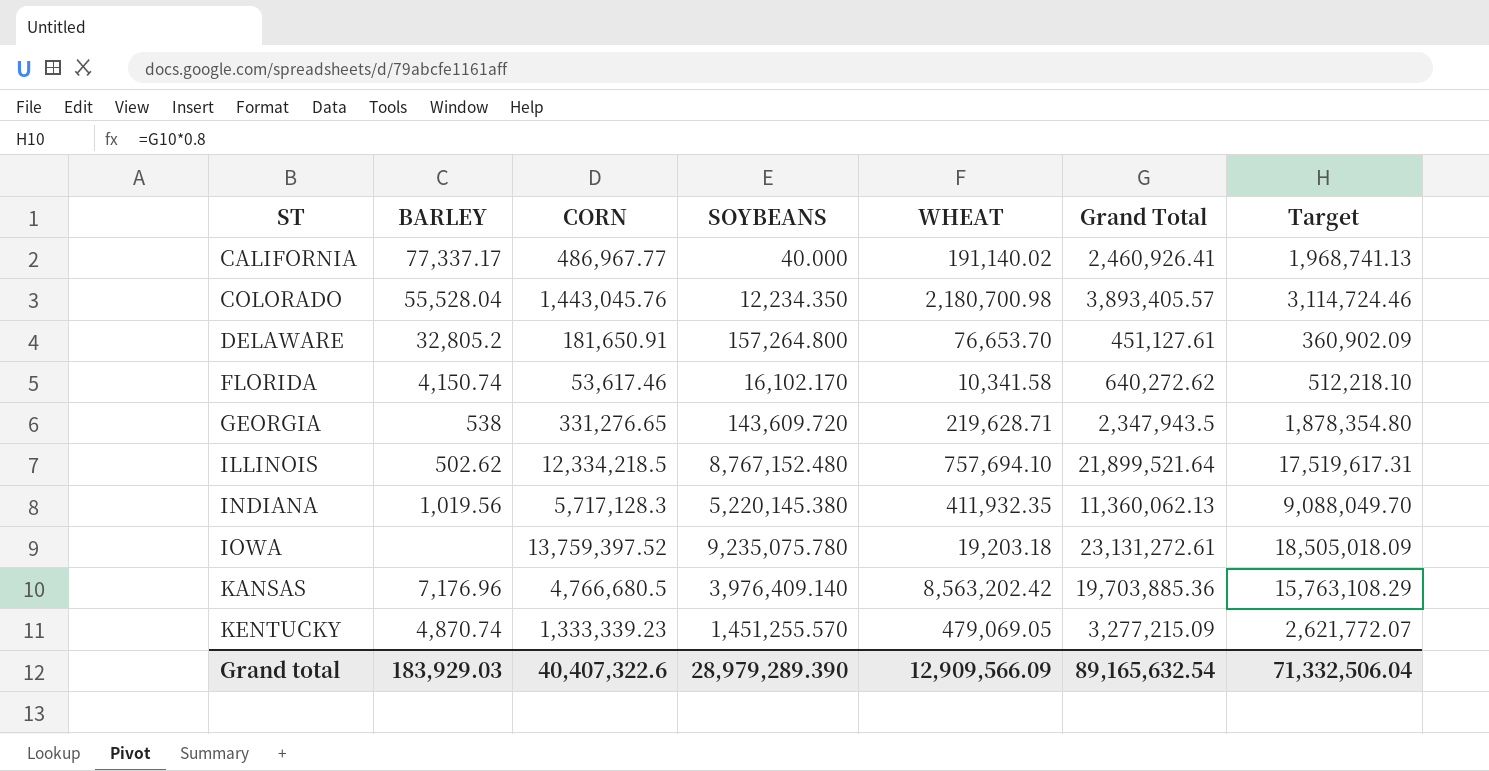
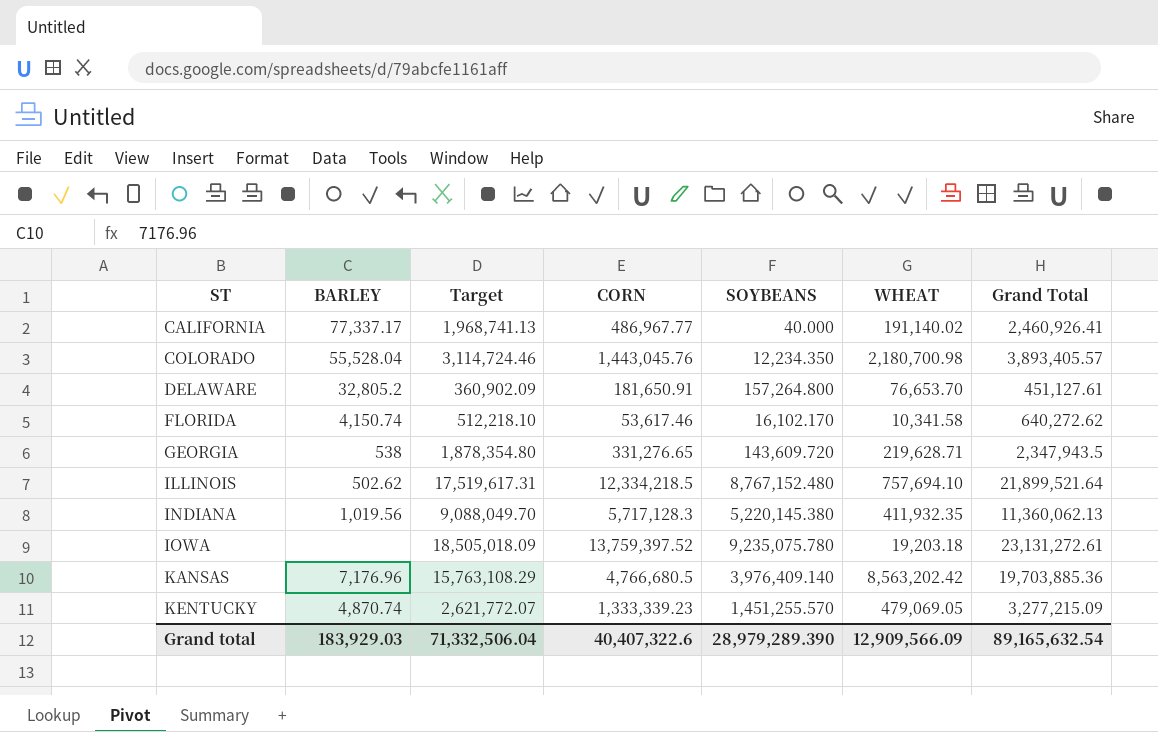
column Target | position: 7 -> 3

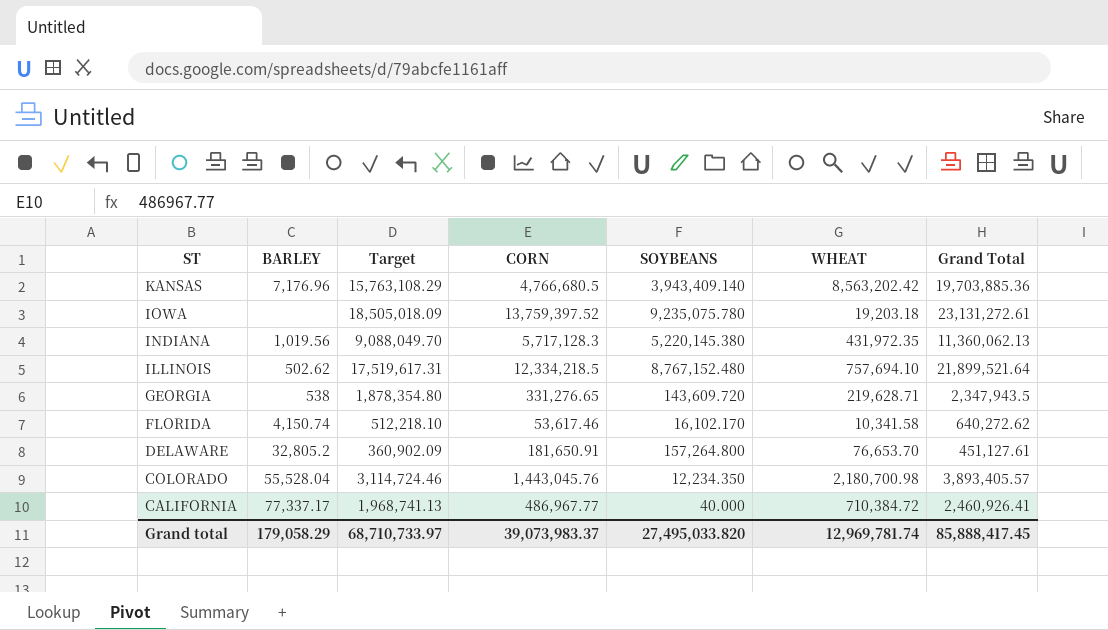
row order: ST ascending -> ST descending
row KENTUCKY: 4,870.74 | 2,621,772.07 | 1,333,339.23 | 1,451,255.570 | 479,069.05 | 3,277,215.09 -> none
KANSAS | SOYBEANS: 3,976,409.140 -> 3,943,409.140
INDIANA | WHEAT: 411,932.35 -> 431,972.35
CALIFORNIA | WHEAT: 191,140.02 -> 710,384.72
Grand total | BARLEY: 183,929.03 -> 179,058.29
Grand total | Target: 71,332,506.04 -> 68,710,733.97
Grand total | CORN: 40,407,322.6 -> 39,073,983.37
Grand total | SOYBEANS: 28,979,289.390 -> 27,495,033.820
Grand total | WHEAT: 12,909,566.09 -> 12,969,781.74
Grand total | Grand Total: 89,165,632.54 -> 85,888,417.45

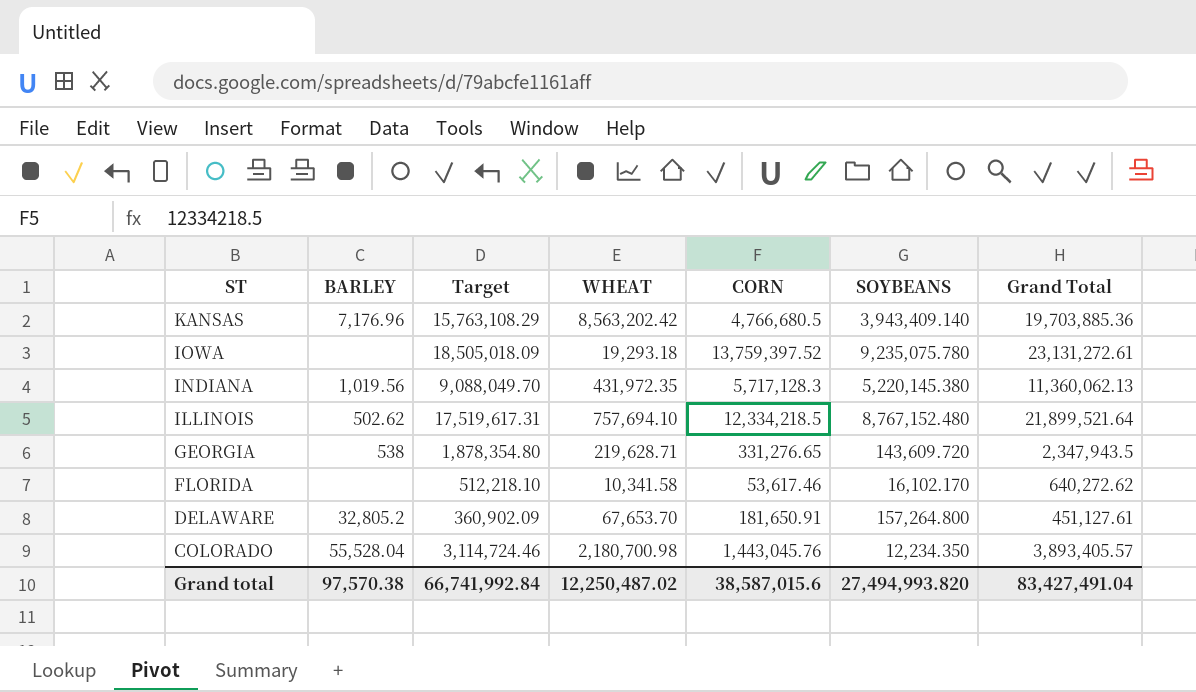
column WHEAT | position: 6 -> 4
row CALIFORNIA: 77,337.17 | 1,968,741.13 | 486,967.77 | 40.000 | 710,384.72 | 2,460,926.41 -> none
IOWA | WHEAT: 19,203.18 -> 19,293.18
FLORIDA | BARLEY: 4,150.74 -> none
DELAWARE | WHEAT: 76,653.70 -> 67,653.70
Grand total | BARLEY: 179,058.29 -> 97,570.38
Grand total | Target: 68,710,733.97 -> 66,741,992.84
Grand total | WHEAT: 12,969,781.74 -> 12,250,487.02
Grand total | CORN: 39,073,983.37 -> 38,587,015.6
Grand total | SOYBEANS: 27,495,033.820 -> 27,494,993.820
Grand total | Grand Total: 85,888,417.45 -> 83,427,491.04

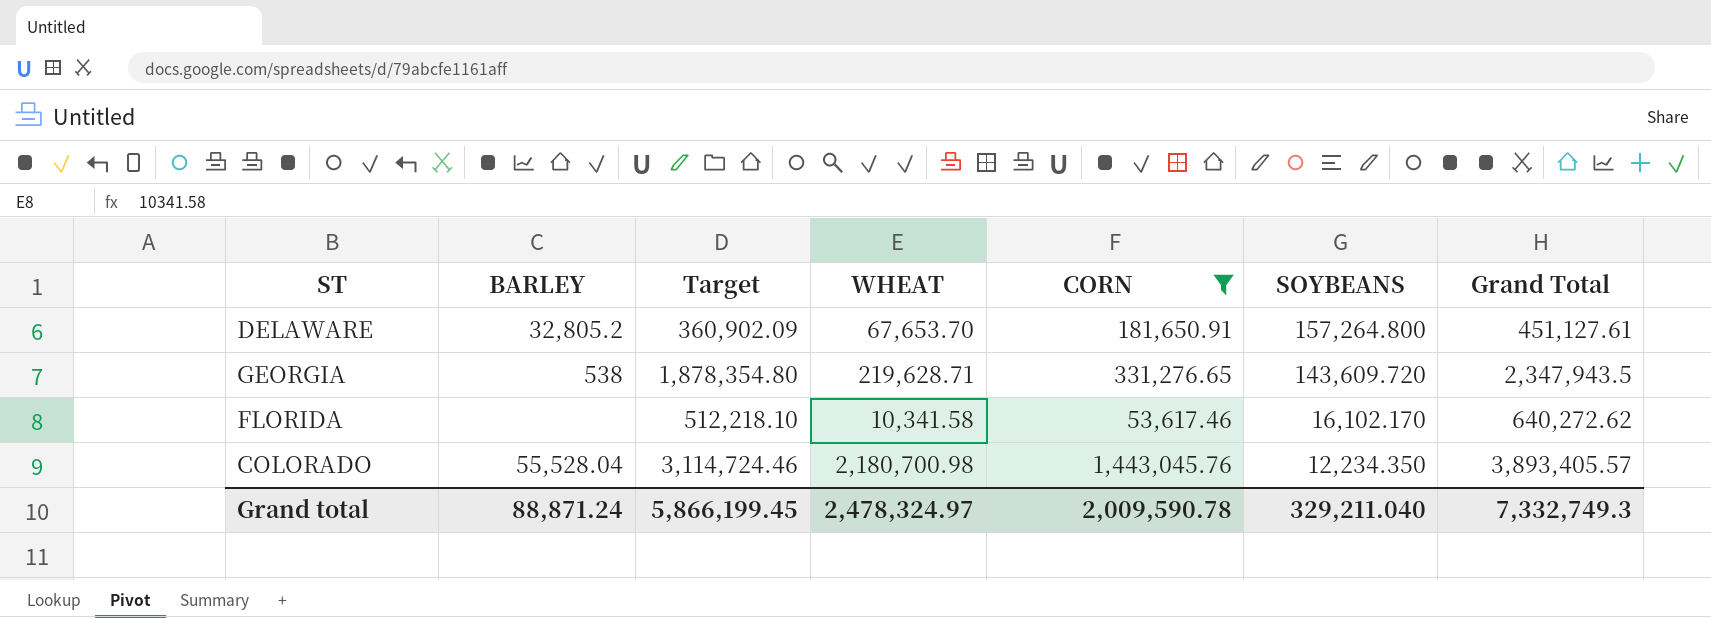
filter: none -> CORN <= 1,443,045.76
row order: ST descending -> SOYBEANS descending
Grand total | BARLEY: 97,570.38 -> 88,871.24
Grand total | Target: 66,741,992.84 -> 5,866,199.45
Grand total | WHEAT: 12,250,487.02 -> 2,478,324.97
Grand total | CORN: 38,587,015.6 -> 2,009,590.78
Grand total | SOYBEANS: 27,494,993.820 -> 329,211.040
Grand total | Grand Total: 83,427,491.04 -> 7,332,749.3

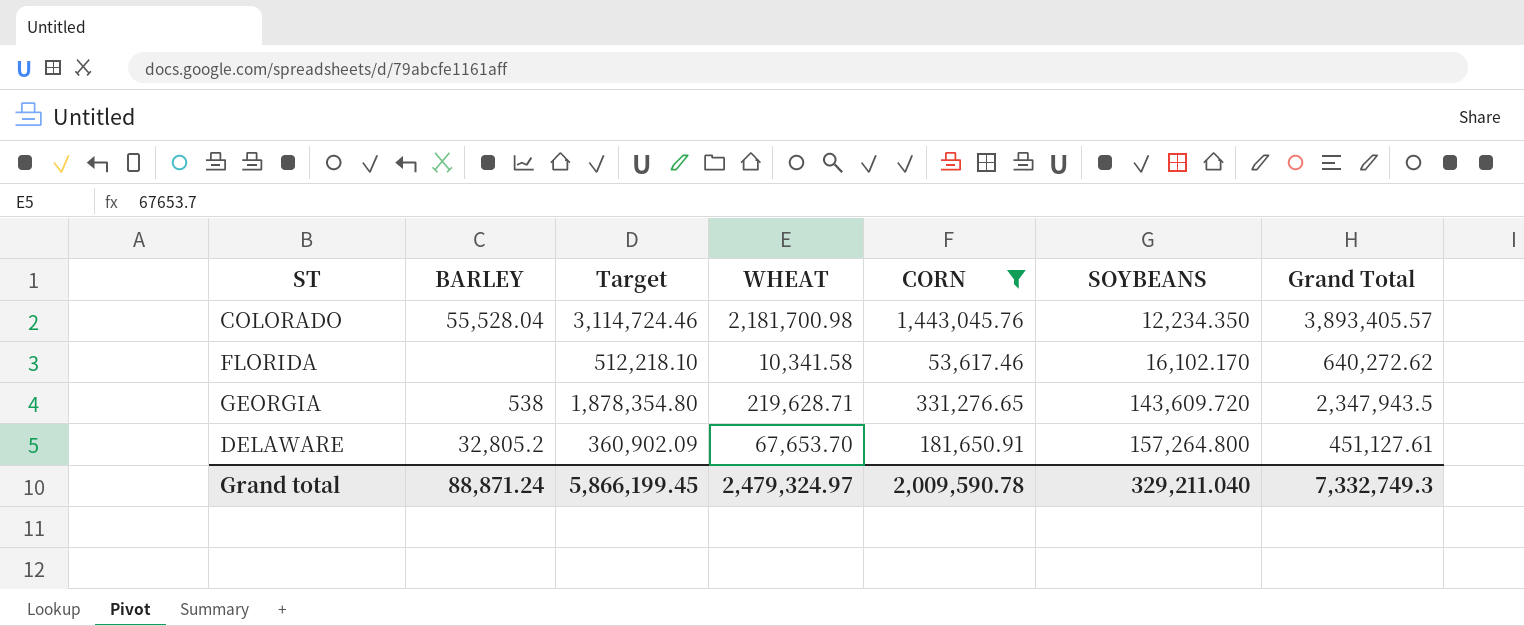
row order: SOYBEANS descending -> SOYBEANS ascending
COLORADO | WHEAT: 2,180,700.98 -> 2,181,700.98
Grand total | WHEAT: 2,478,324.97 -> 2,479,324.97

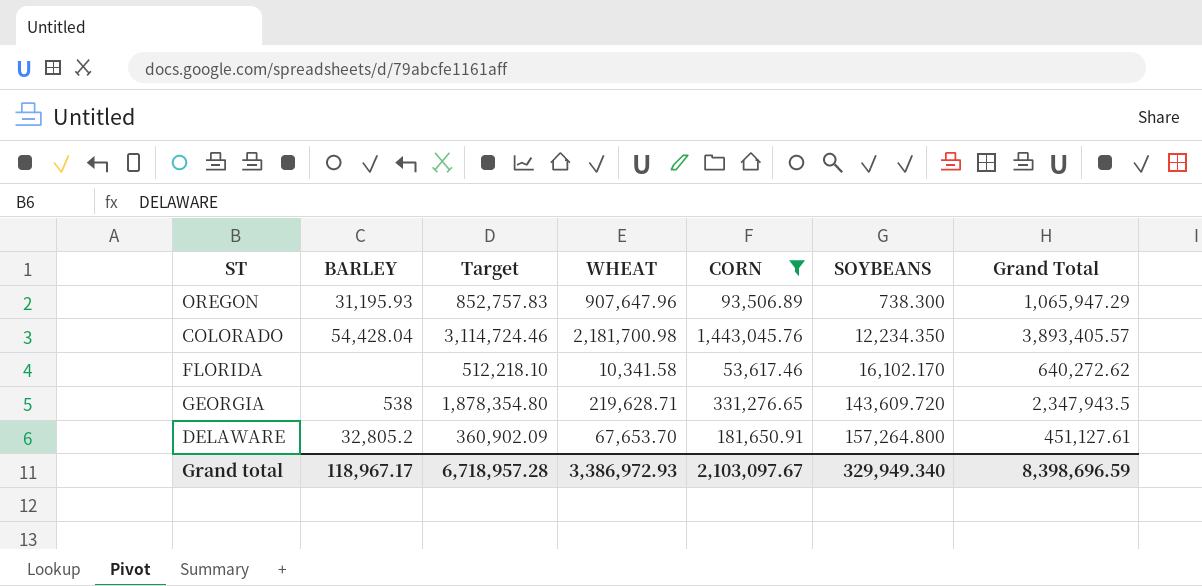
row OREGON: none -> 31,195.93 | 852,757.83 | 907,647.96 | 93,506.89 | 738.300 | 1,065,947.29
COLORADO | BARLEY: 55,528.04 -> 54,428.04
Grand total | BARLEY: 88,871.24 -> 118,967.17
Grand total | Target: 5,866,199.45 -> 6,718,957.28
Grand total | WHEAT: 2,479,324.97 -> 3,386,972.93
Grand total | CORN: 2,009,590.78 -> 2,103,097.67
Grand total | SOYBEANS: 329,211.040 -> 329,949.340
Grand total | Grand Total: 7,332,749.3 -> 8,398,696.59

